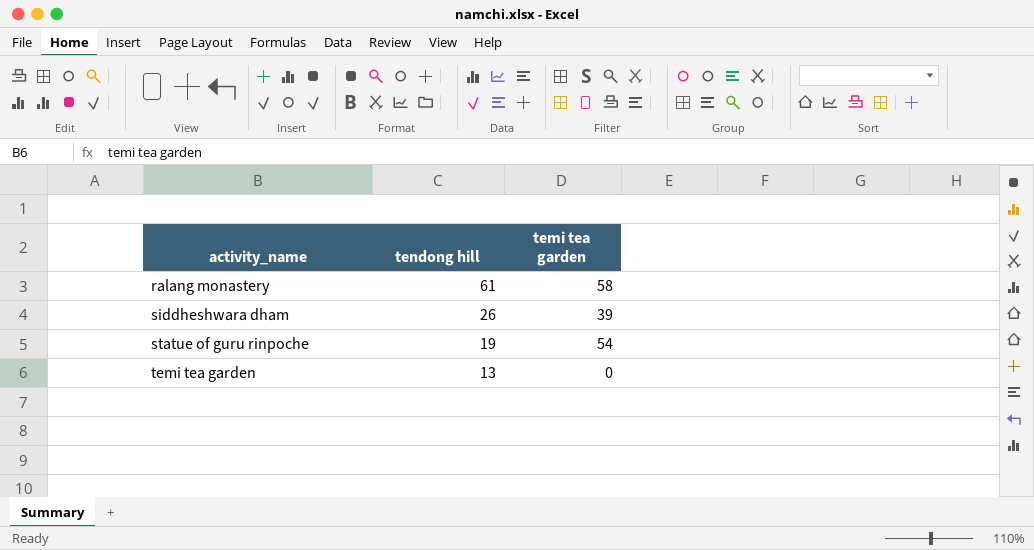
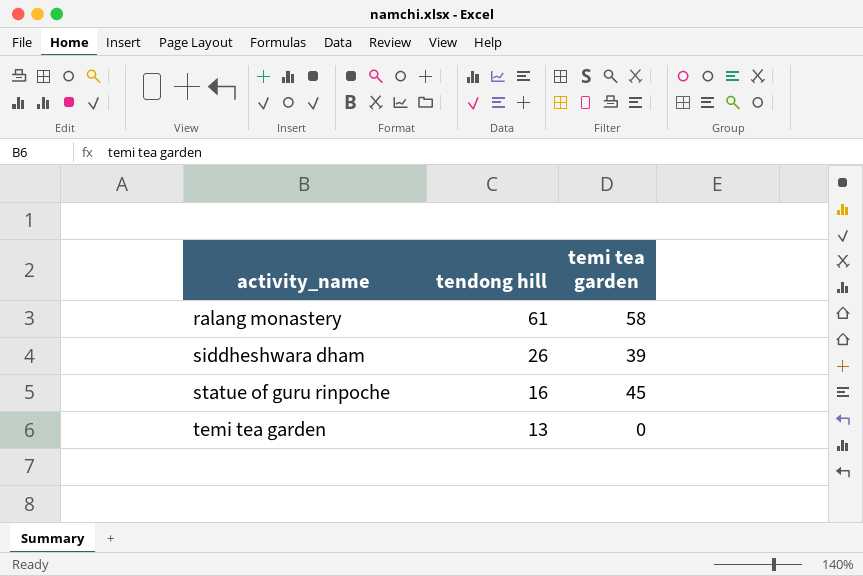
statue of guru rinpoche | tendong hill: 19 -> 16
statue of guru rinpoche | temi tea garden: 54 -> 45

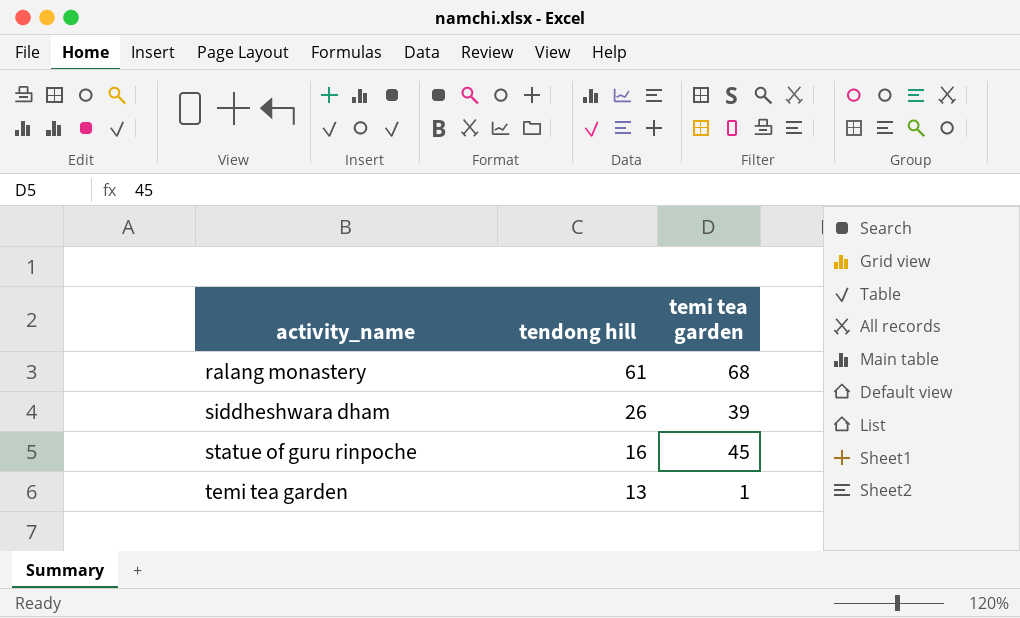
ralang monastery | temi tea garden: 58 -> 68
temi tea garden | temi tea garden: 0 -> 1

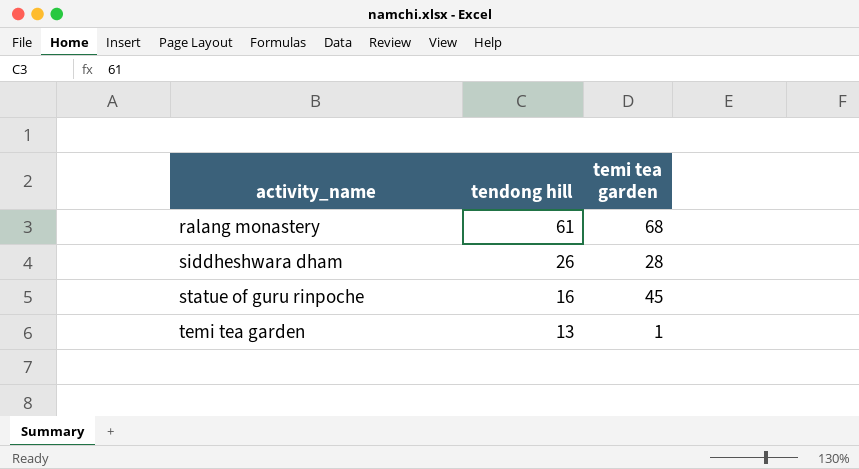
siddheshwara dham | temi tea garden: 39 -> 28

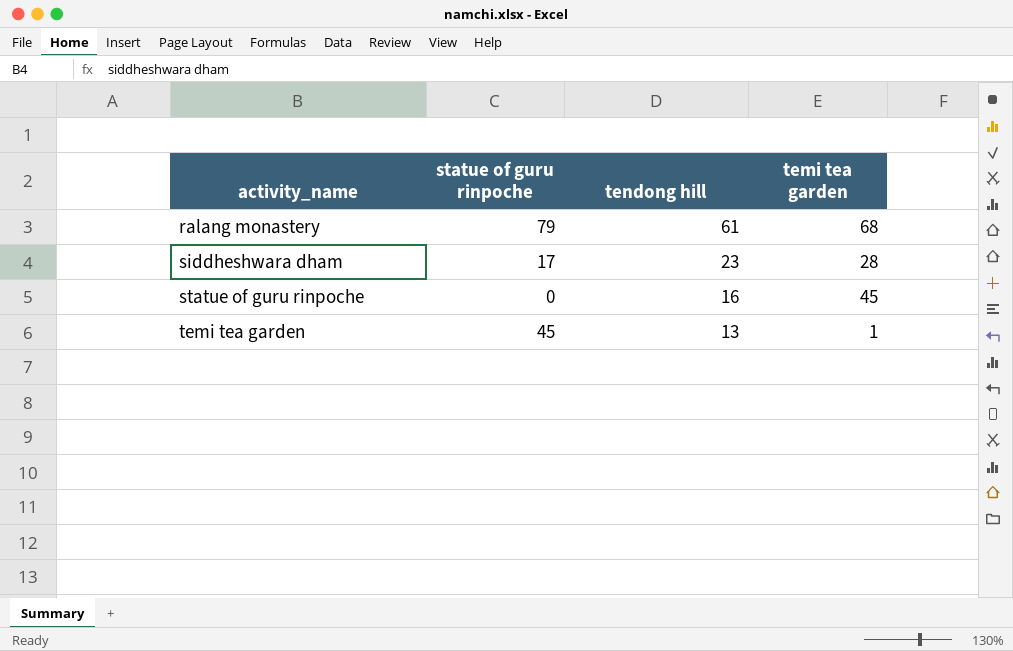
column statue of guru rinpoche | position: none -> 2
siddheshwara dham | tendong hill: 26 -> 23

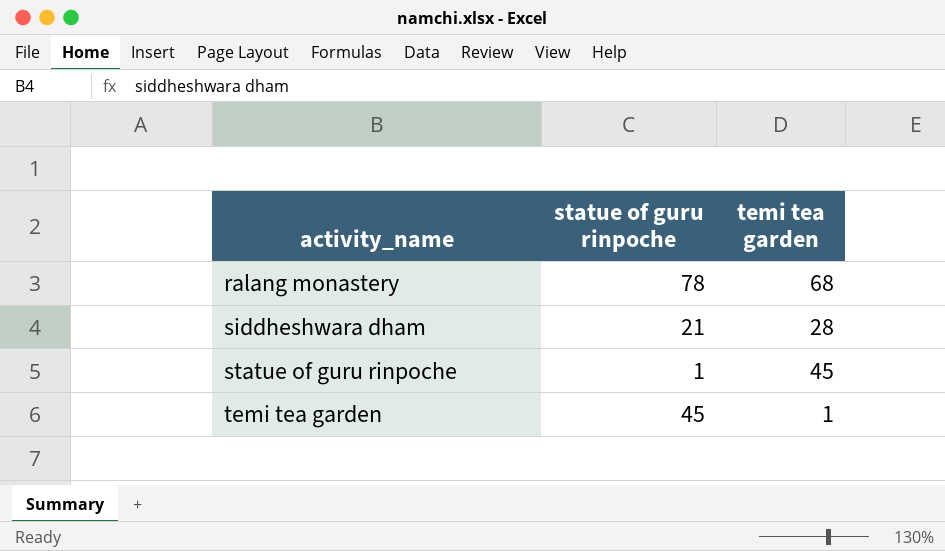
column tendong hill | position: 3 -> none
ralang monastery | statue of guru rinpoche: 79 -> 78
siddheshwara dham | statue of guru rinpoche: 17 -> 21
statue of guru rinpoche | statue of guru rinpoche: 0 -> 1

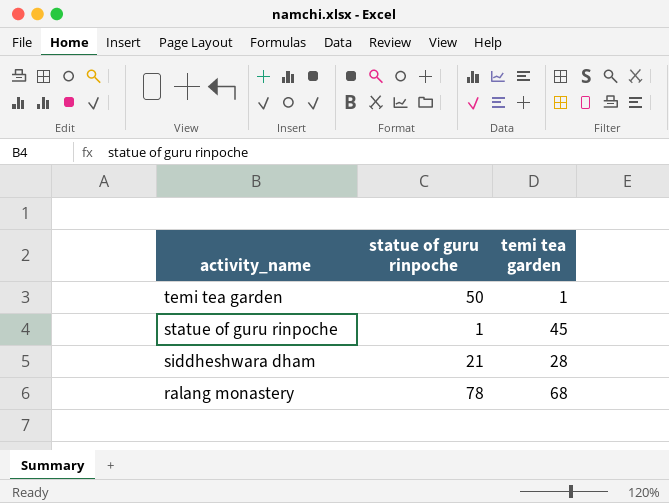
row order: activity_name ascending -> activity_name descending
temi tea garden | statue of guru rinpoche: 45 -> 50

